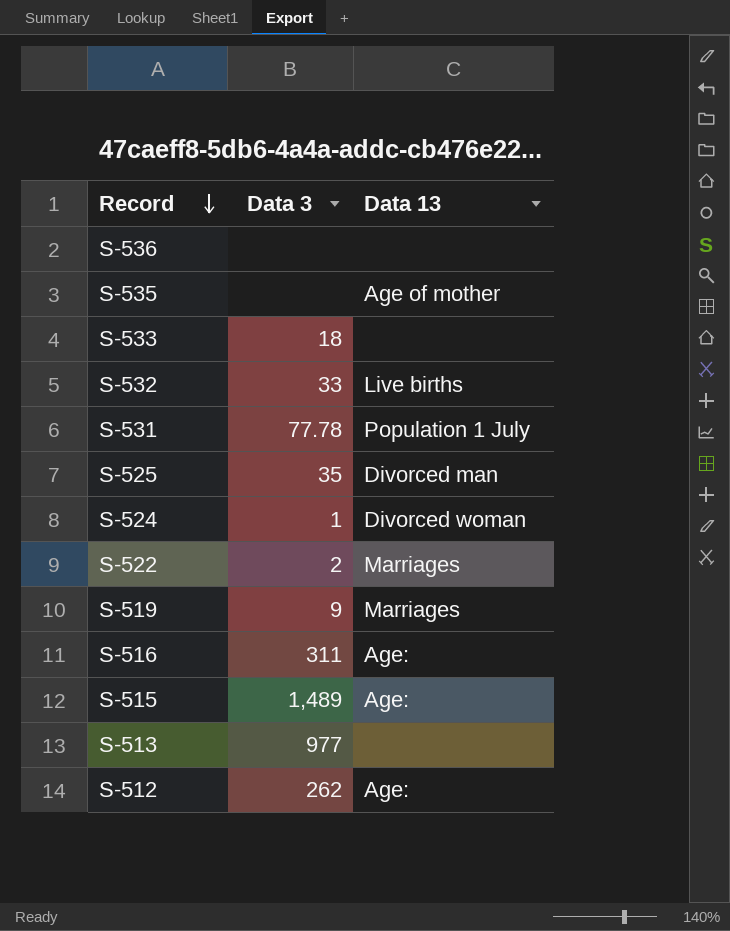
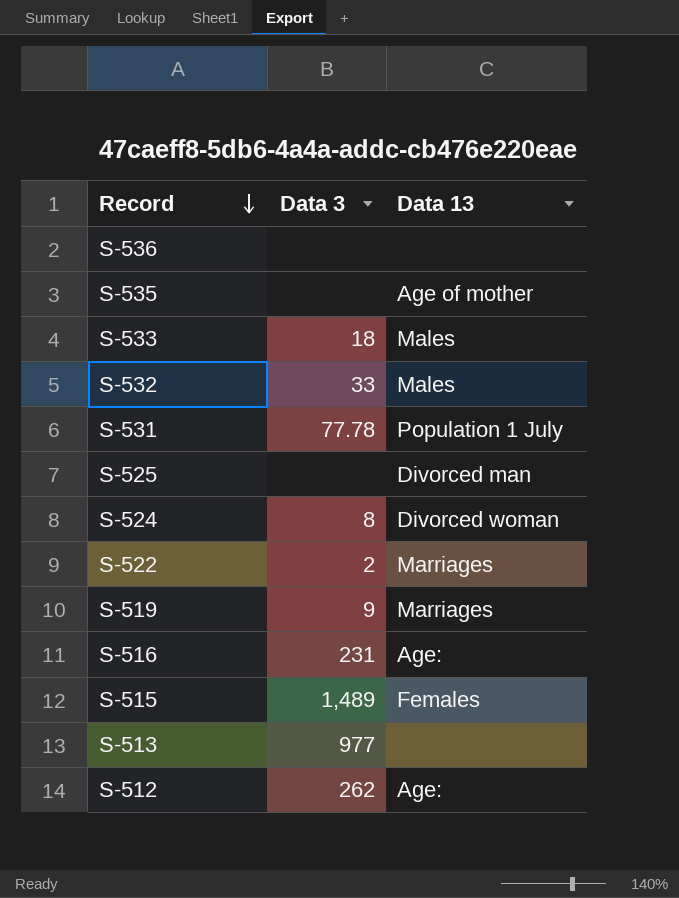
S-533 | Data 13: none -> Males
S-532 | Data 13: Live births -> Males
S-525 | Data 3: 35 -> none
S-524 | Data 3: 1 -> 8
S-516 | Data 3: 311 -> 231
S-515 | Data 13: Age: -> Females

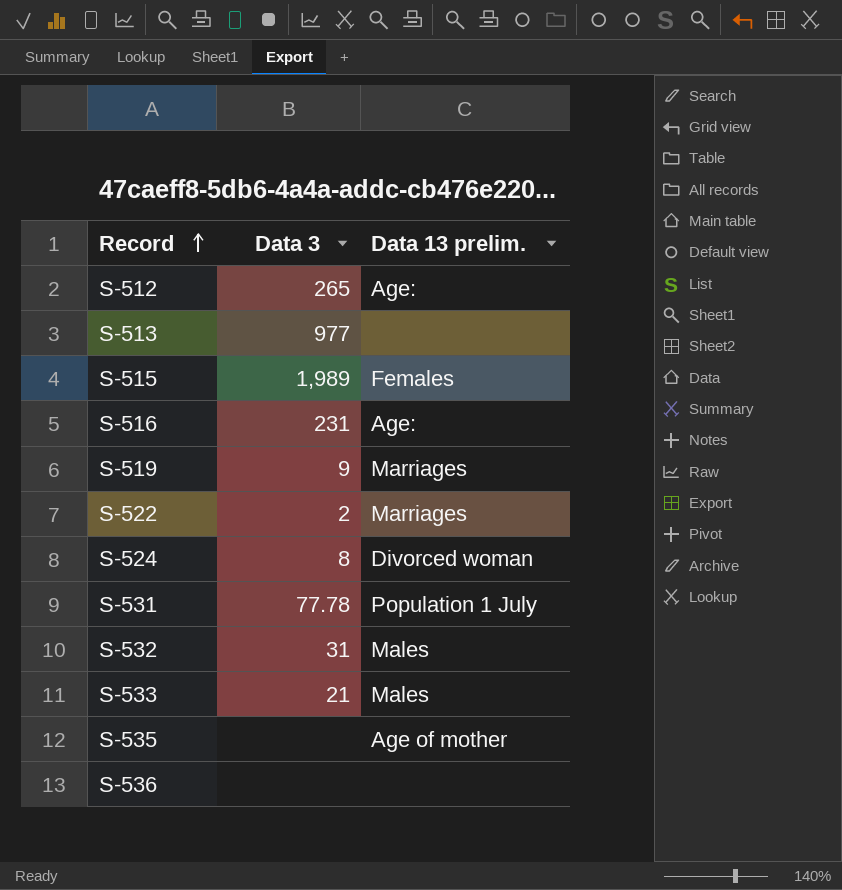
row order: Record descending -> Record ascending
column name: Data 13 -> Data 13 prelim.
row S-525: none | Divorced man -> none
S-512 | Data 3: 262 -> 265
S-515 | Data 3: 1,489 -> 1,989
S-532 | Data 3: 33 -> 31
S-533 | Data 3: 18 -> 21

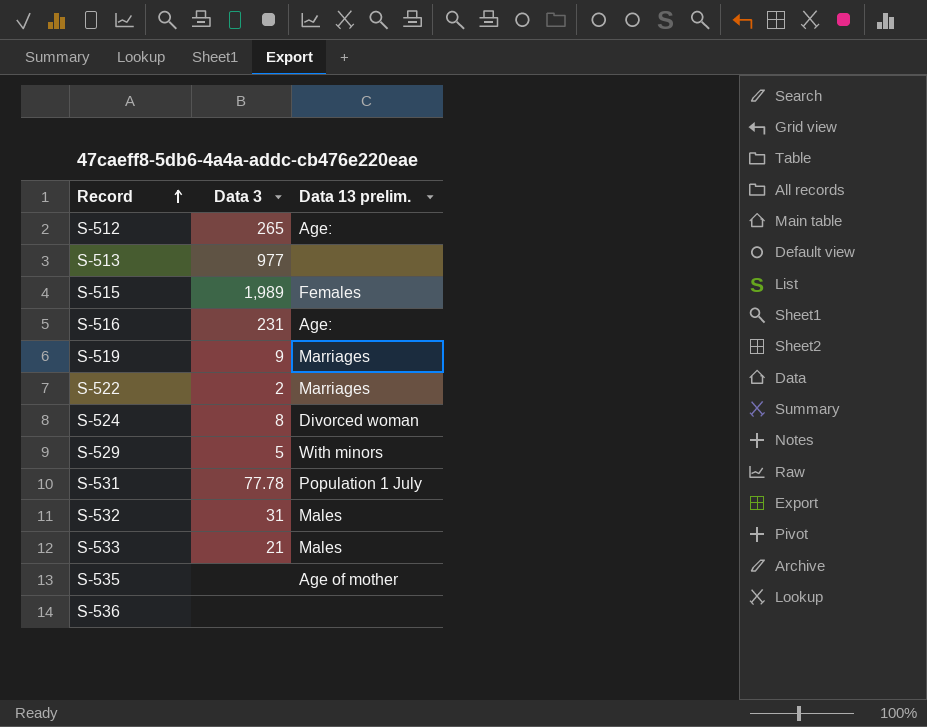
row S-529: none -> 5 | With minors

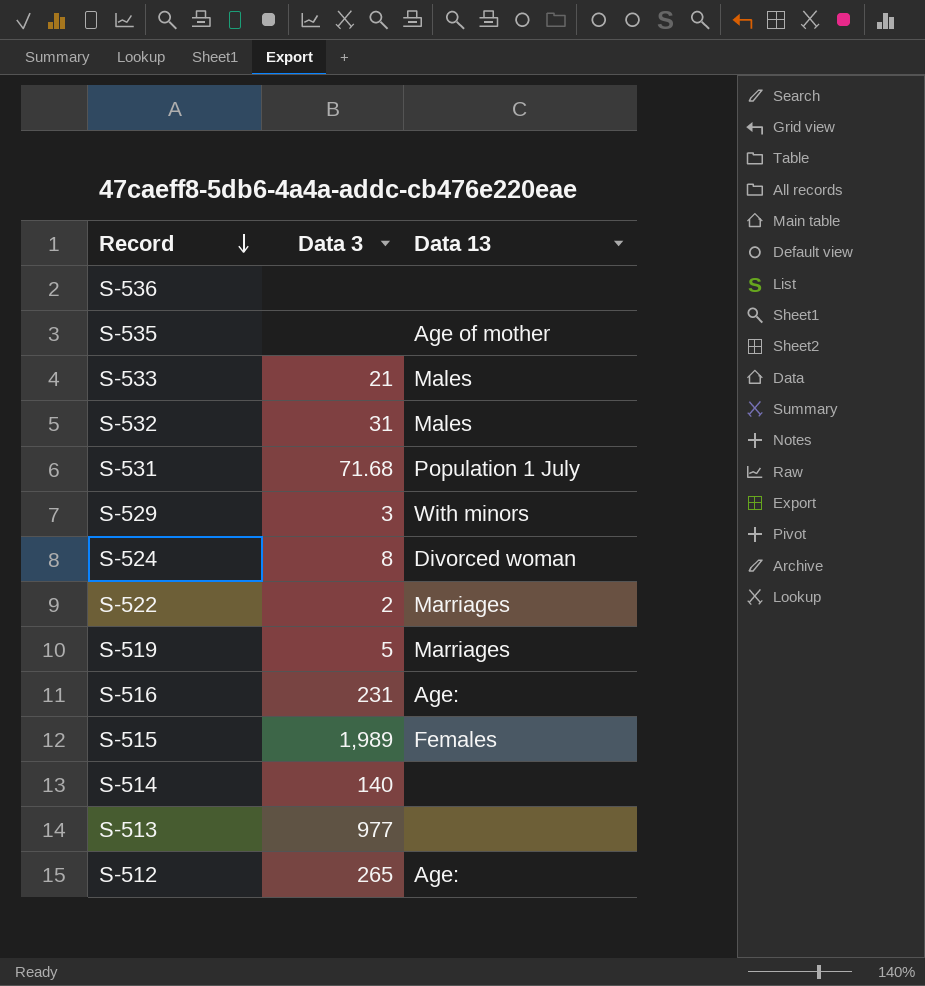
row order: Record ascending -> Record descending
column name: Data 13 prelim. -> Data 13
S-531 | Data 3: 77.78 -> 71.68
S-529 | Data 3: 5 -> 3
S-519 | Data 3: 9 -> 5
row S-514: none -> 140 | none

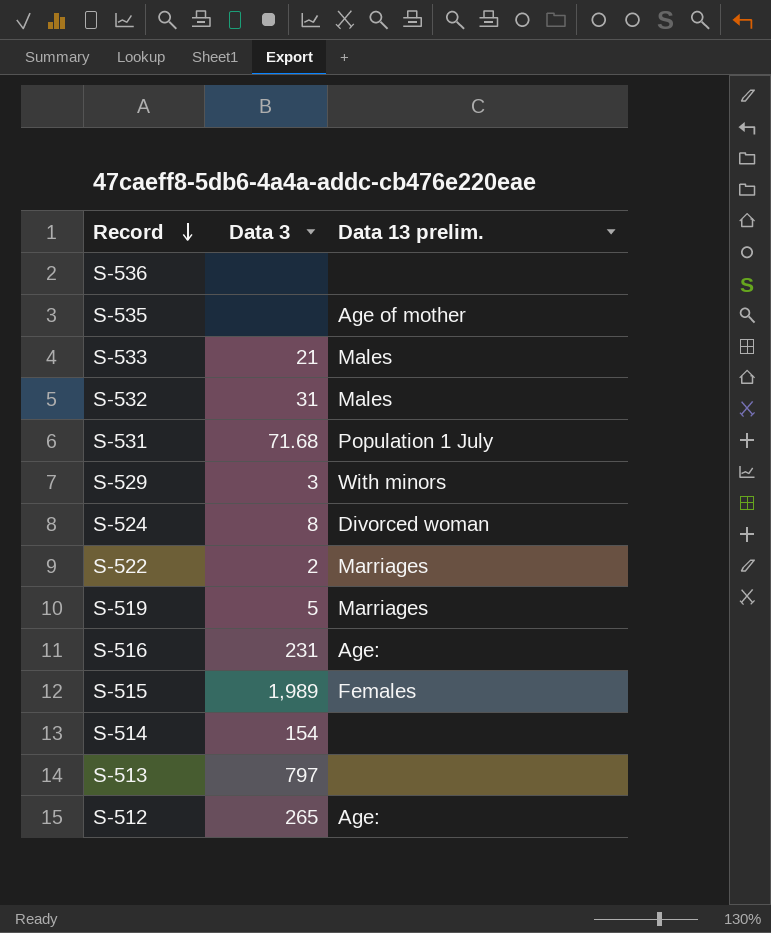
column name: Data 13 -> Data 13 prelim.
S-514 | Data 3: 140 -> 154
S-513 | Data 3: 977 -> 797

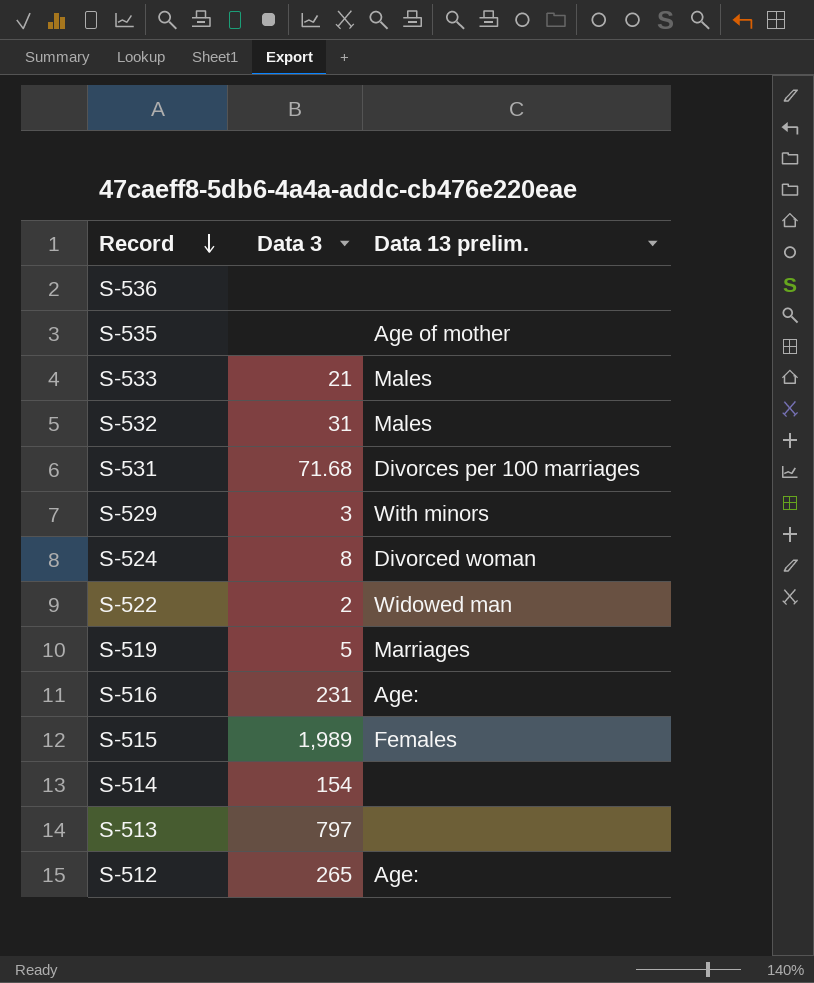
S-531 | Data 13 prelim.: Population 1 July -> Divorces per 100 marriages
S-522 | Data 13 prelim.: Marriages -> Widowed man

